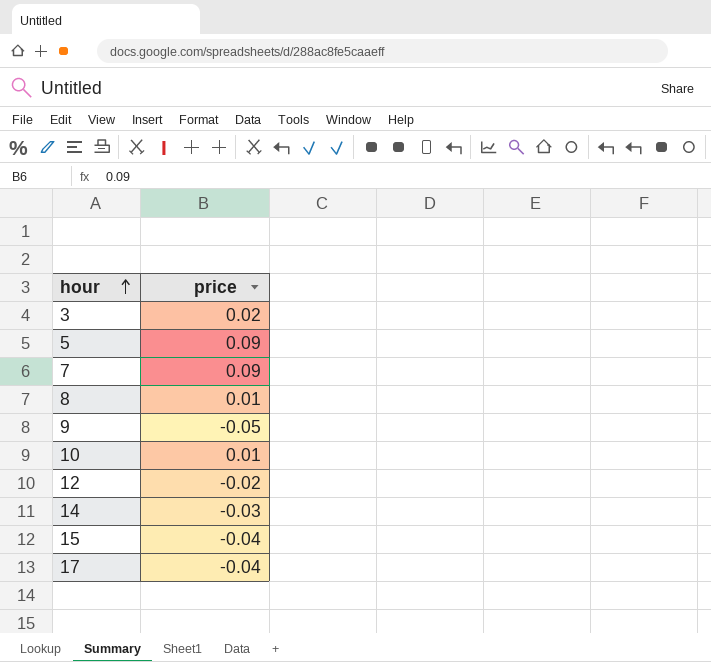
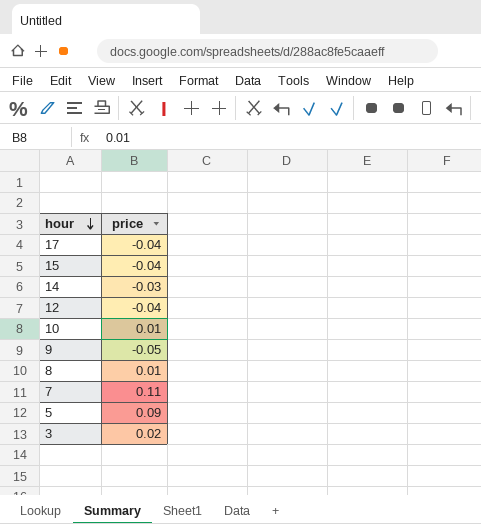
row order: hour ascending -> hour descending
12 | price: -0.02 -> -0.04
7 | price: 0.09 -> 0.11

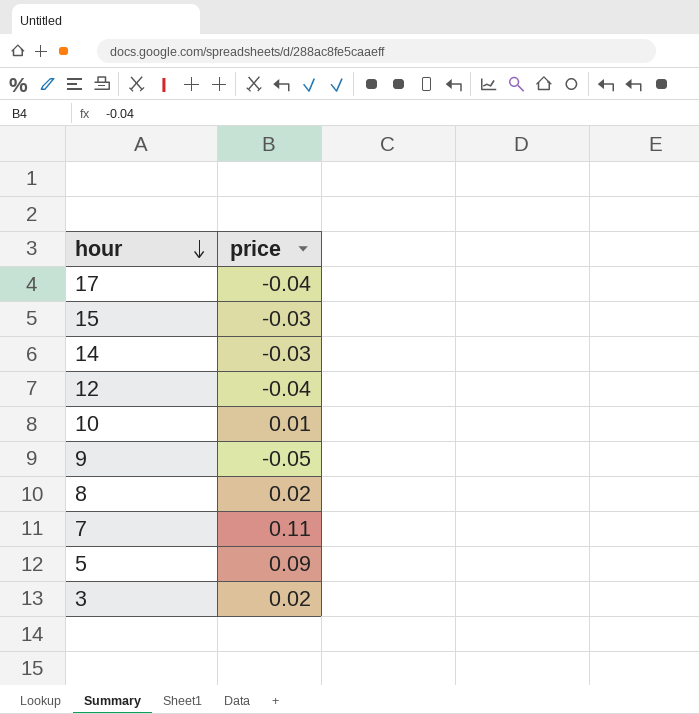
15 | price: -0.04 -> -0.03
8 | price: 0.01 -> 0.02

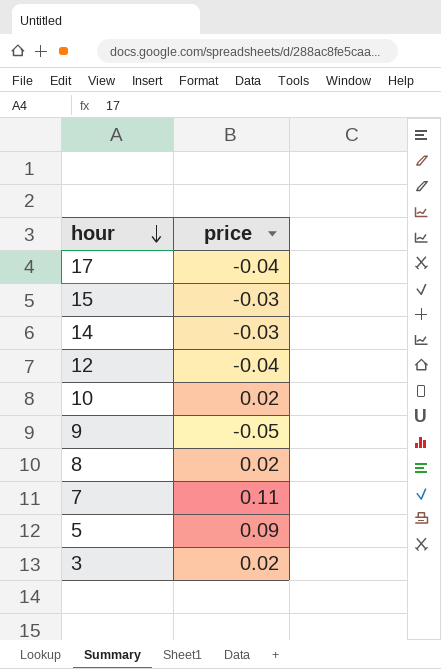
10 | price: 0.01 -> 0.02

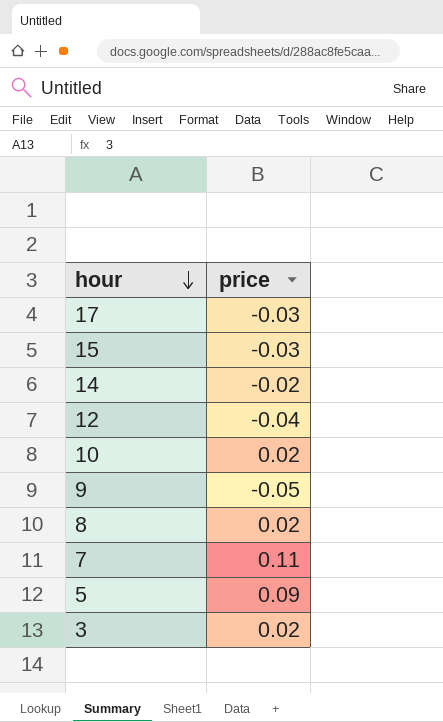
17 | price: -0.04 -> -0.03
14 | price: -0.03 -> -0.02

